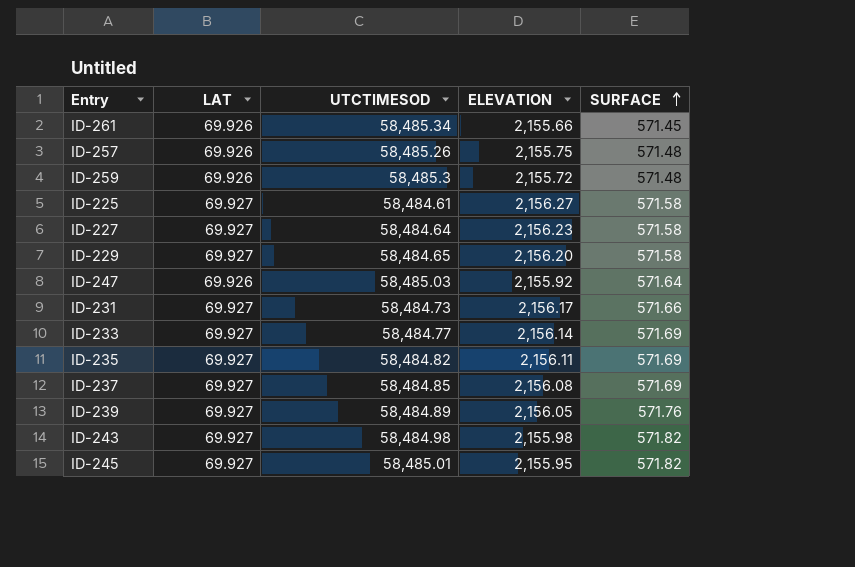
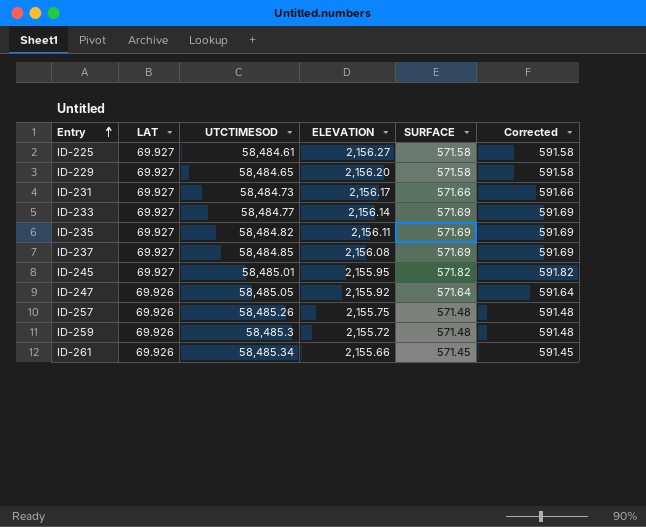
row order: SURFACE ascending -> Entry ascending
column Corrected | formula: none -> [SURFACE] + 20
row ID-227: 69.927 | 58,484.64 | 2,156.23 | 571.58 -> none
row ID-239: 69.927 | 58,484.89 | 2,156.05 | 571.76 -> none
row ID-243: 69.927 | 58,484.98 | 2,155.98 | 571.82 -> none
ID-247 | UTCTIMESOD: 58,485.03 -> 58,485.05

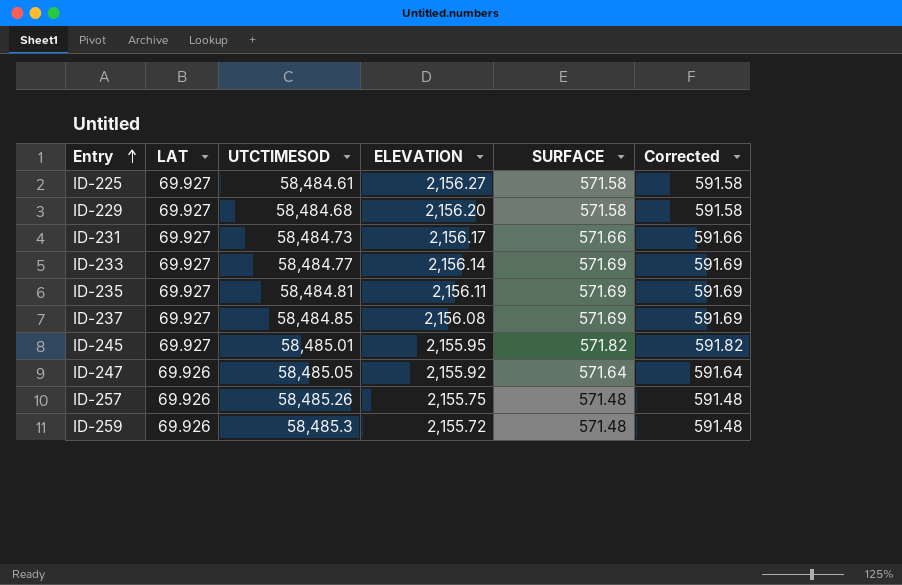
row ID-261: 69.926 | 58,485.34 | 2,155.66 | 571.45 | 591.45 -> none
ID-229 | UTCTIMESOD: 58,484.65 -> 58,484.68
ID-235 | UTCTIMESOD: 58,484.82 -> 58,484.81

